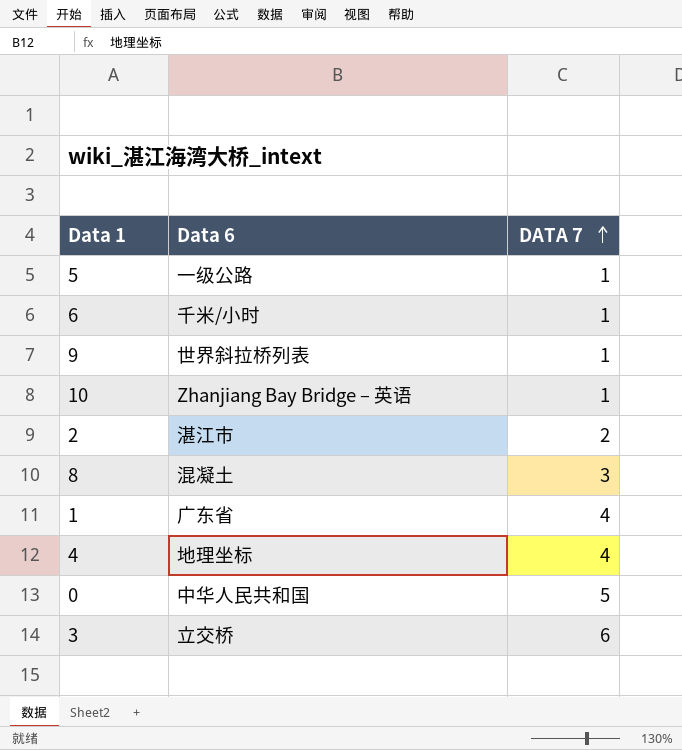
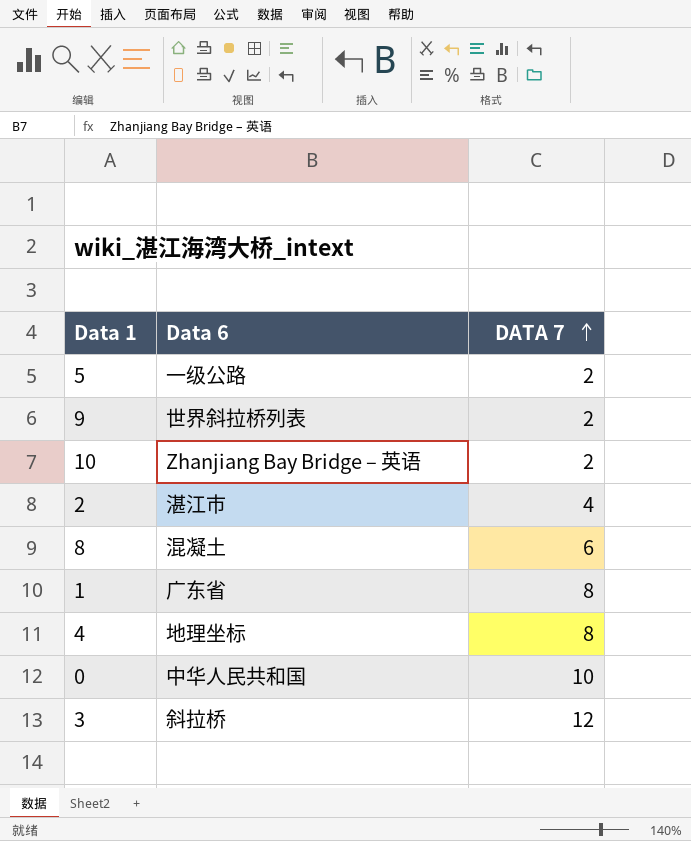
row 6: 千米/小时 | 1 -> none
5 | DATA 7: 1 -> 2
9 | DATA 7: 1 -> 2
10 | DATA 7: 1 -> 2
2 | DATA 7: 2 -> 4
8 | DATA 7: 3 -> 6
1 | DATA 7: 4 -> 8
4 | DATA 7: 4 -> 8
0 | DATA 7: 5 -> 10
3 | Data 6: 立交桥 -> 斜拉桥
3 | DATA 7: 6 -> 12

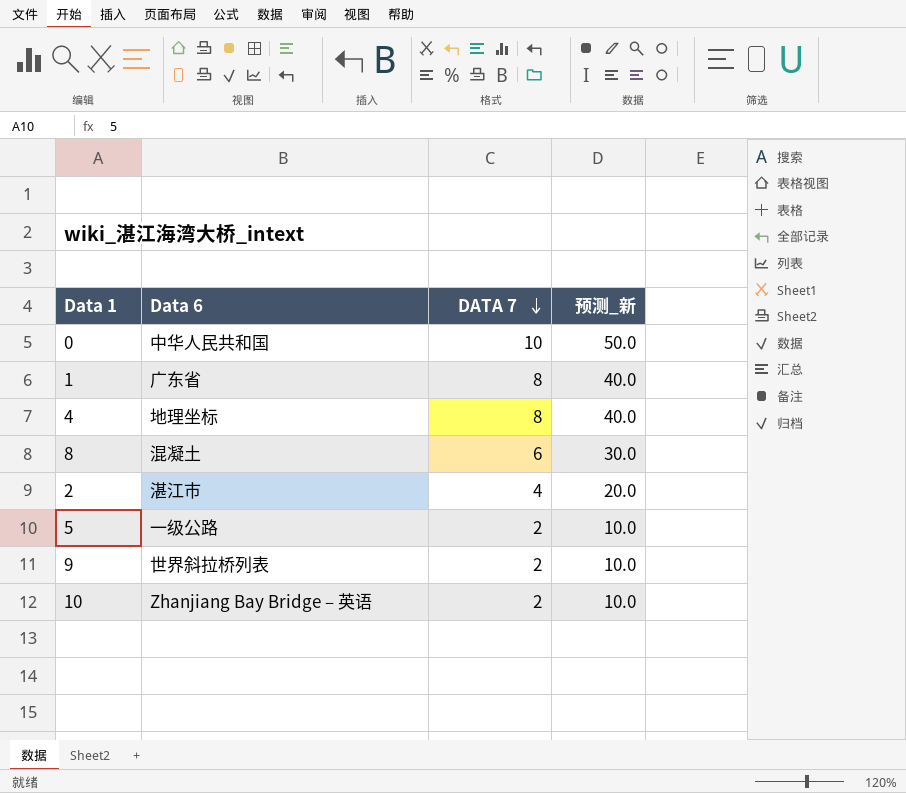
row order: DATA 7 ascending -> DATA 7 descending
column 预测_新 | formula: none -> [DATA 7] * 5
row 3: 斜拉桥 | 12 -> none

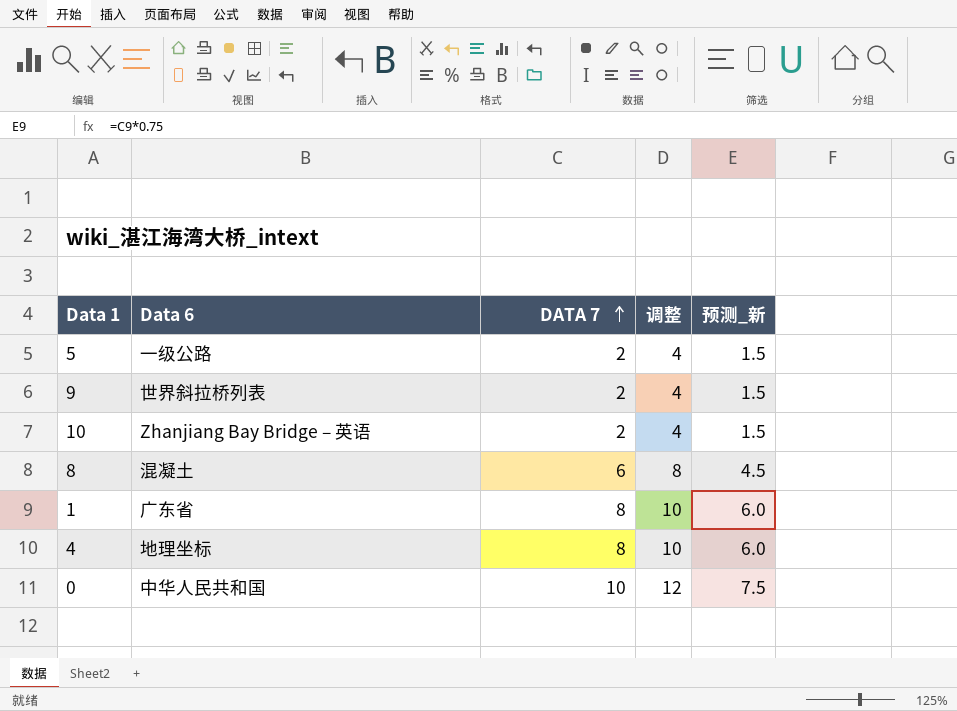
row order: DATA 7 descending -> DATA 7 ascending
column 调整 | formula: none -> [DATA 7] + 2
column 预测_新 | formula: [DATA 7] * 5 -> [DATA 7] * 0.75
row 2: 湛江市 | 4 | 20.0 -> none

